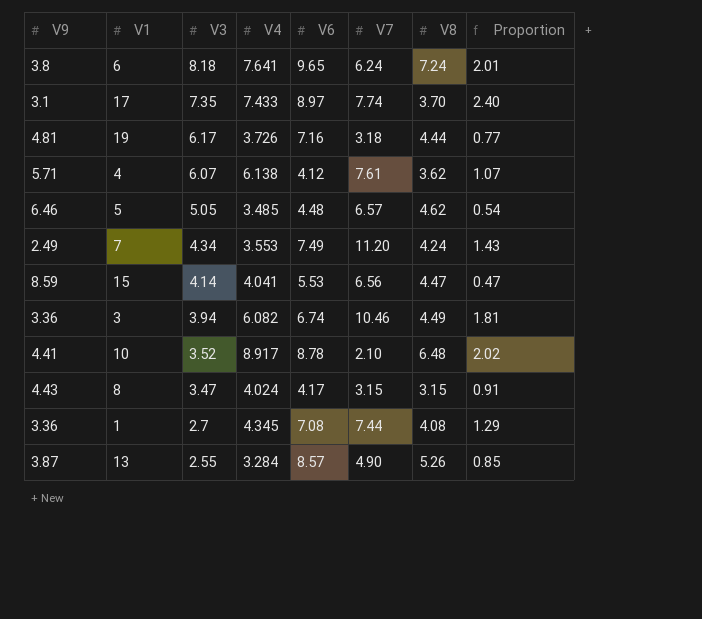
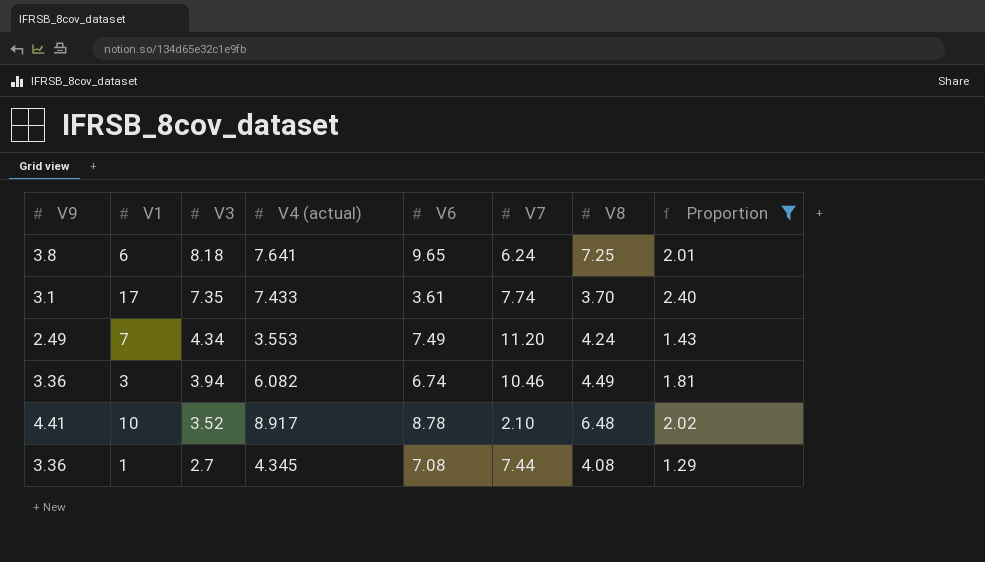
filter: none -> Proportion >= 1.29
column name: V4 -> V4 (actual)
6 | V8: 7.24 -> 7.25
17 | V6: 8.97 -> 3.61

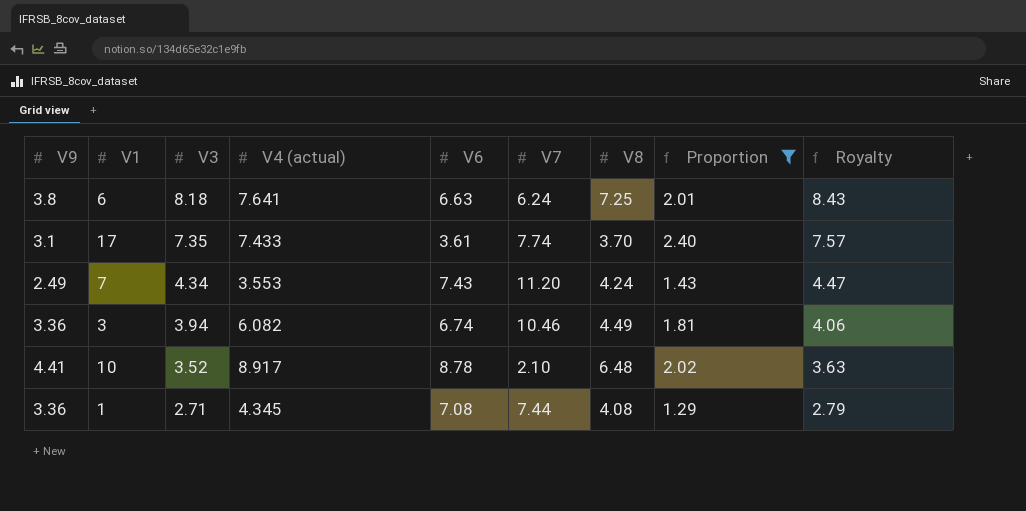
column Royalty | formula: none -> [V3] * 1.03
6 | V6: 9.65 -> 6.63
7 | V6: 7.49 -> 7.43
1 | V3: 2.7 -> 2.71

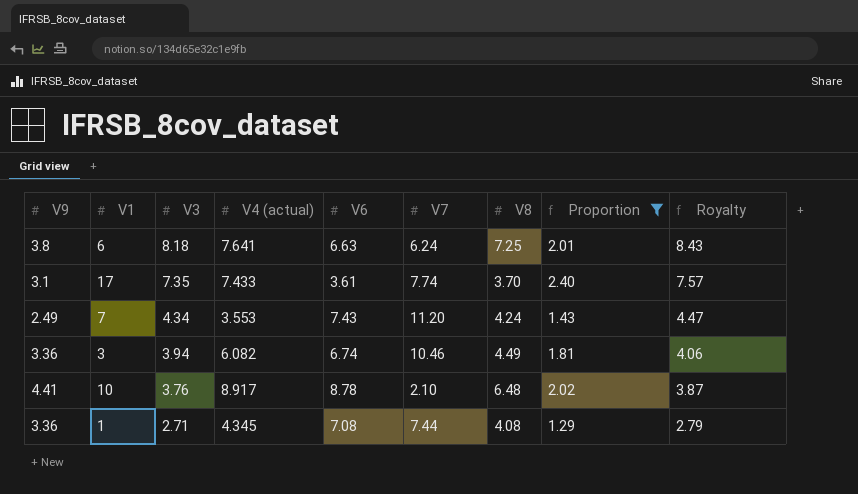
10 | V3: 3.52 -> 3.76
10 | Royalty: 3.63 -> 3.87

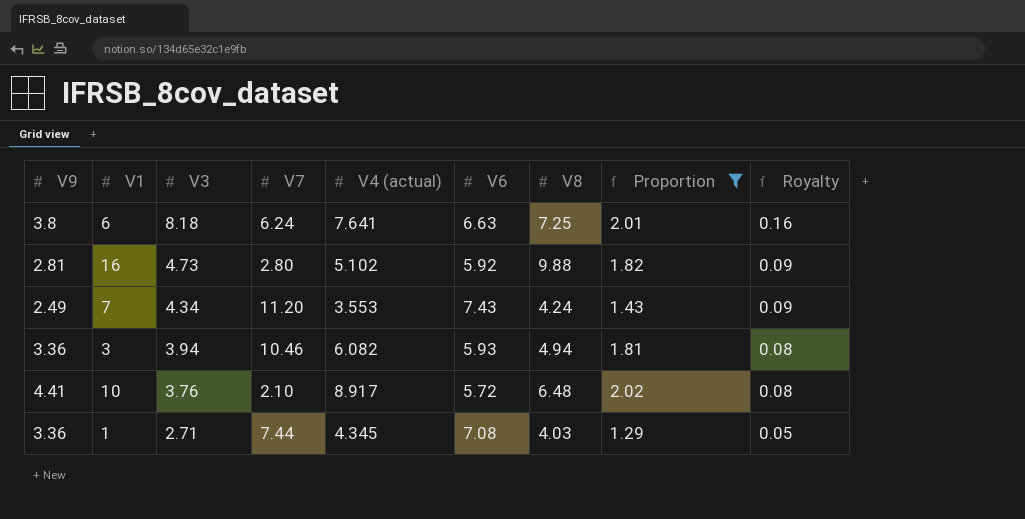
column V7 | position: 6 -> 4
column Royalty | formula: [V3] * 1.03 -> [V3] * 0.02
row 17: 3.1 | 7.35 | 7.433 | 3.61 | 7.74 | 3.70 | 2.40 | 7.57 -> none
row 16: none -> 2.81 | 4.73 | 2.80 | 5.102 | 5.92 | 9.88 | 1.82 | 0.09
3 | V6: 6.74 -> 5.93
3 | V8: 4.49 -> 4.94
10 | V6: 8.78 -> 5.72
1 | V8: 4.08 -> 4.03

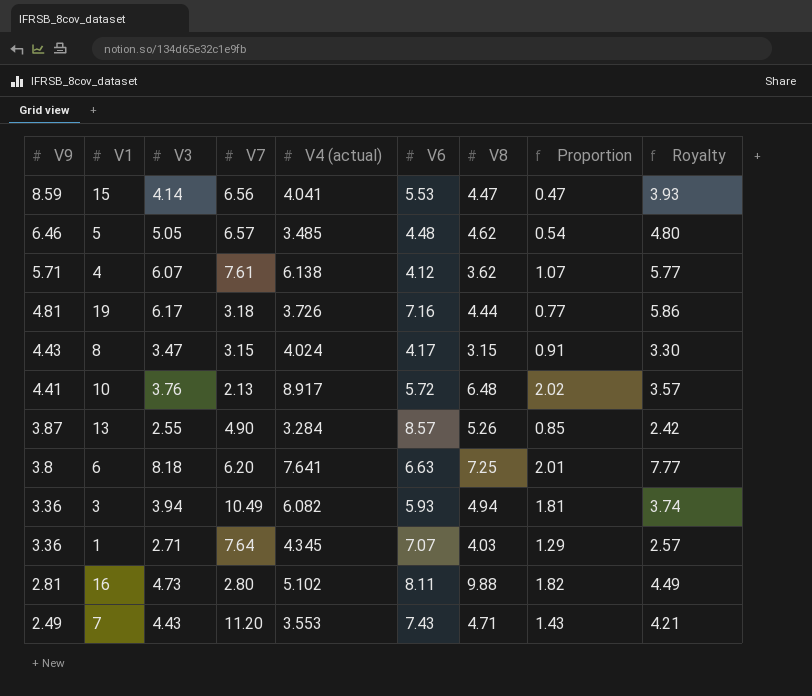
filter: Proportion >= 1.29 -> none
row order: V3 descending -> V9 descending
column Royalty | formula: [V3] * 0.02 -> [V3] * 0.95
10 | V7: 2.10 -> 2.13
6 | V7: 6.24 -> 6.20
3 | V7: 10.46 -> 10.49
1 | V7: 7.44 -> 7.64
1 | V6: 7.08 -> 7.07
16 | V6: 5.92 -> 8.11
7 | V3: 4.34 -> 4.43
7 | V8: 4.24 -> 4.71

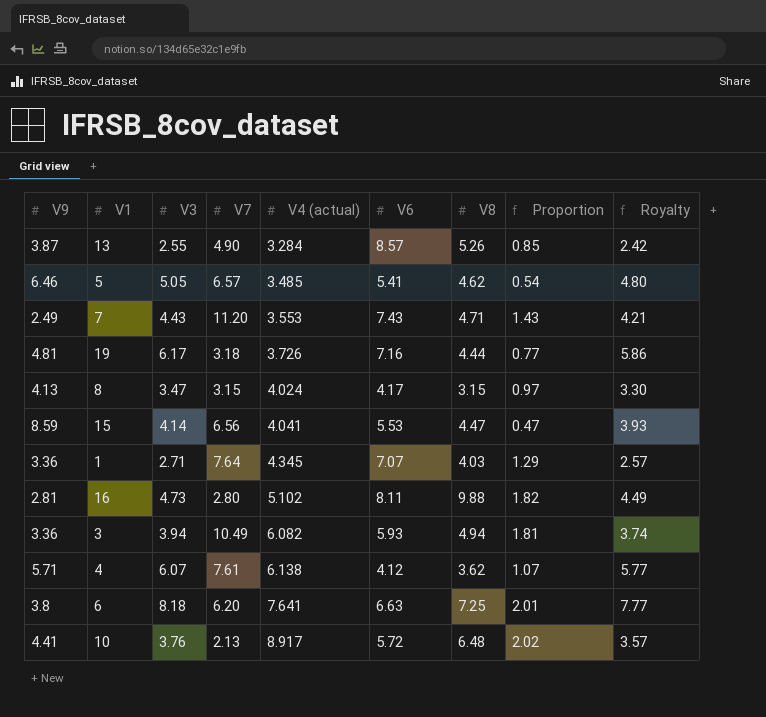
row order: V9 descending -> V4 (actual) ascending
5 | V6: 4.48 -> 5.41
8 | V9: 4.43 -> 4.13
8 | Proportion: 0.91 -> 0.97

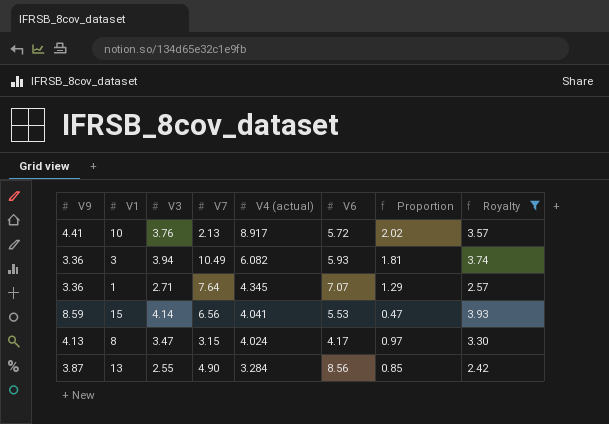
filter: none -> Royalty <= 3.93
row order: V4 (actual) ascending -> V4 (actual) descending
column V8 | position: 7 -> none
13 | V6: 8.57 -> 8.56

